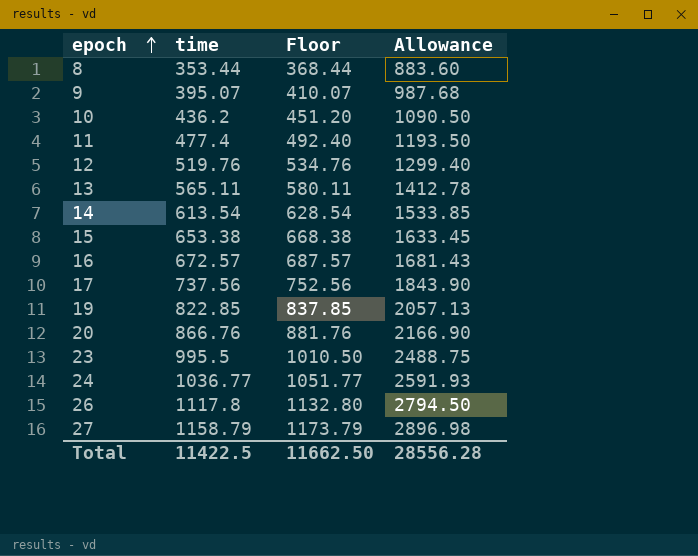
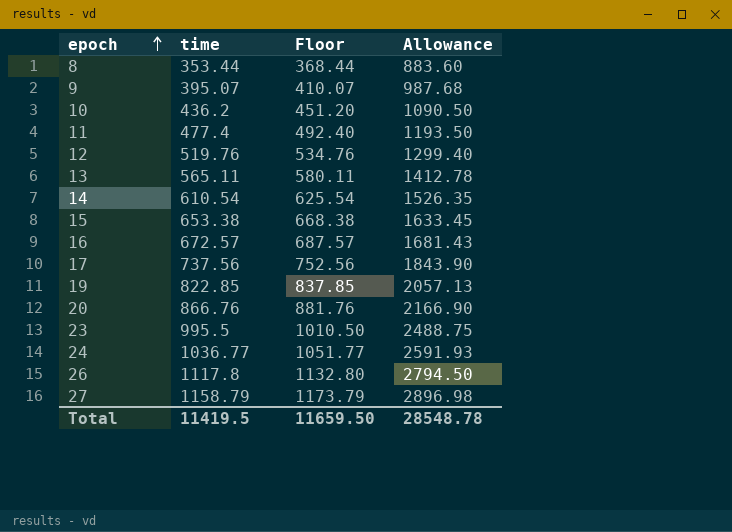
14 | time: 613.54 -> 610.54
14 | Floor: 628.54 -> 625.54
14 | Allowance: 1533.85 -> 1526.35
Total | time: 11422.5 -> 11419.5
Total | Floor: 11662.50 -> 11659.50
Total | Allowance: 28556.28 -> 28548.78

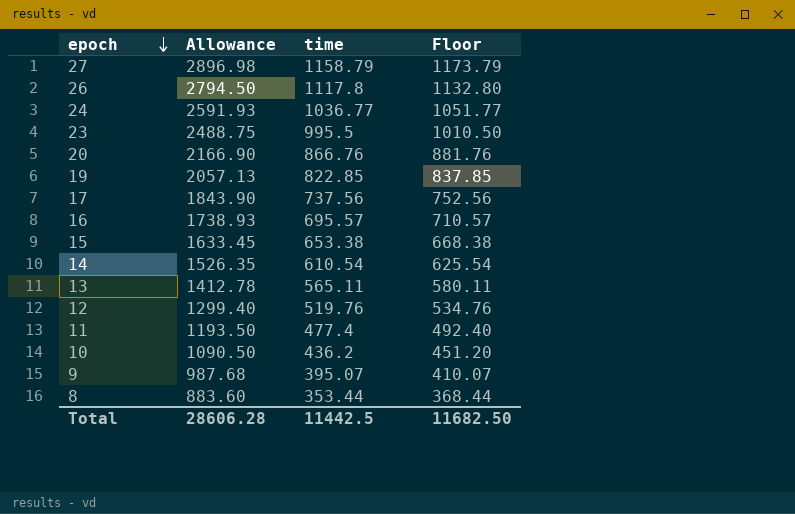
row order: epoch ascending -> epoch descending
column Allowance | position: 4 -> 2
16 | Allowance: 1681.43 -> 1738.93
16 | time: 672.57 -> 695.57
16 | Floor: 687.57 -> 710.57
Total | Allowance: 28548.78 -> 28606.28
Total | time: 11419.5 -> 11442.5
Total | Floor: 11659.50 -> 11682.50

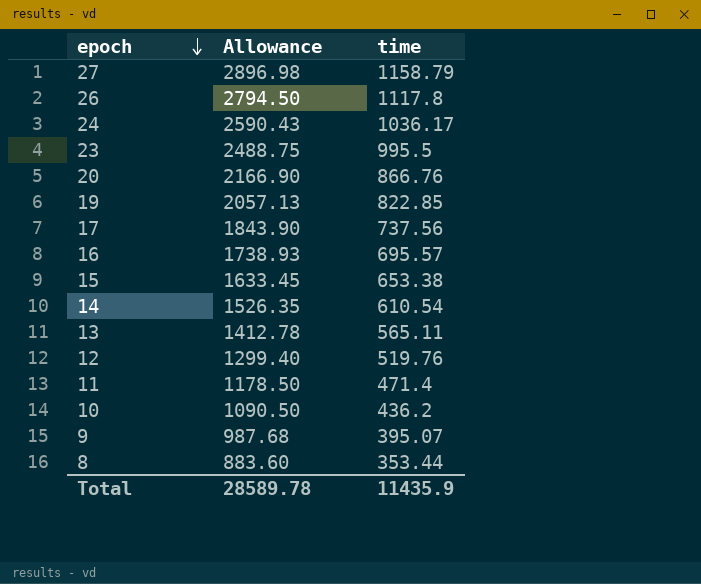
column Floor | formula: [time] + 15 -> none
24 | Allowance: 2591.93 -> 2590.43
24 | time: 1036.77 -> 1036.17
11 | Allowance: 1193.50 -> 1178.50
11 | time: 477.4 -> 471.4
Total | Allowance: 28606.28 -> 28589.78
Total | time: 11442.5 -> 11435.9

